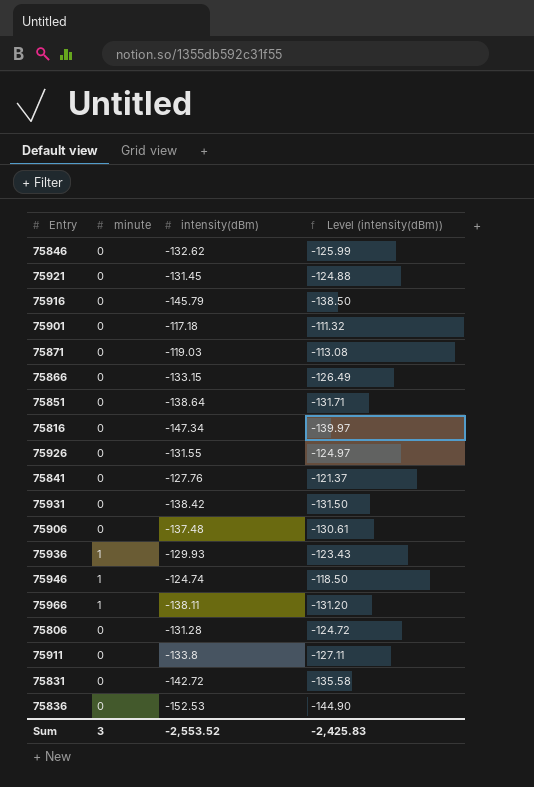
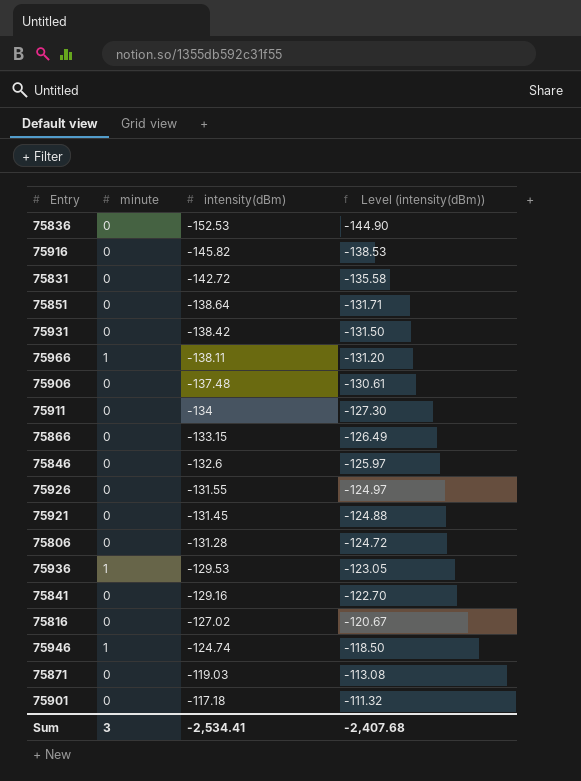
row order: none -> intensity(dBm) ascending
75916 | intensity(dBm): -145.79 -> -145.82
75916 | Level (intensity(dBm)): -138.50 -> -138.53
75911 | intensity(dBm): -133.8 -> -134
75911 | Level (intensity(dBm)): -127.11 -> -127.30
75846 | intensity(dBm): -132.62 -> -132.6
75846 | Level (intensity(dBm)): -125.99 -> -125.97
75936 | intensity(dBm): -129.93 -> -129.53
75936 | Level (intensity(dBm)): -123.43 -> -123.05
75841 | intensity(dBm): -127.76 -> -129.16
75841 | Level (intensity(dBm)): -121.37 -> -122.70
75816 | intensity(dBm): -147.34 -> -127.02
75816 | Level (intensity(dBm)): -139.97 -> -120.67
Sum | intensity(dBm): -2,553.52 -> -2,534.41
Sum | Level (intensity(dBm)): -2,425.83 -> -2,407.68

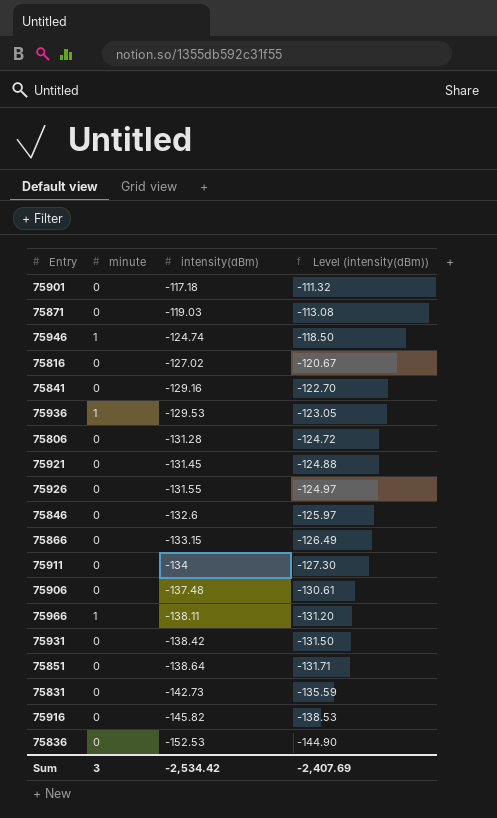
row order: intensity(dBm) ascending -> intensity(dBm) descending
75831 | intensity(dBm): -142.72 -> -142.73
75831 | Level (intensity(dBm)): -135.58 -> -135.59
Sum | intensity(dBm): -2,534.41 -> -2,534.42
Sum | Level (intensity(dBm)): -2,407.68 -> -2,407.69

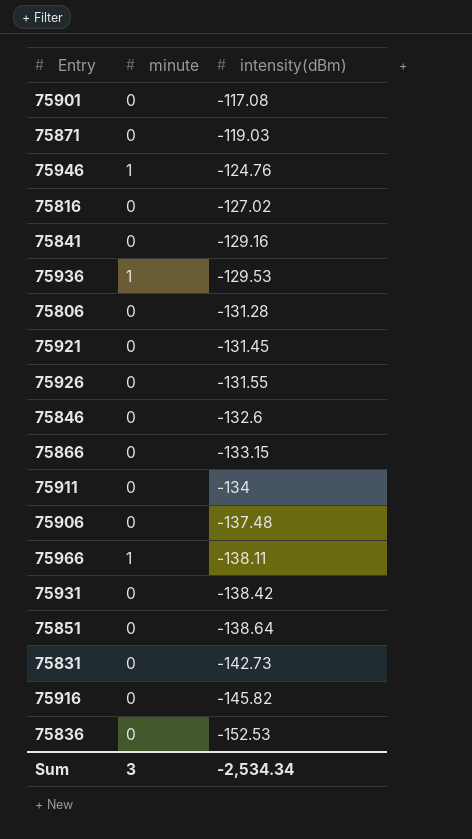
column Level (intensity(dBm)) | formula: [intensity(dBm)] * 0.95 -> none
75901 | intensity(dBm): -117.18 -> -117.08
75946 | intensity(dBm): -124.74 -> -124.76
Sum | intensity(dBm): -2,534.42 -> -2,534.34

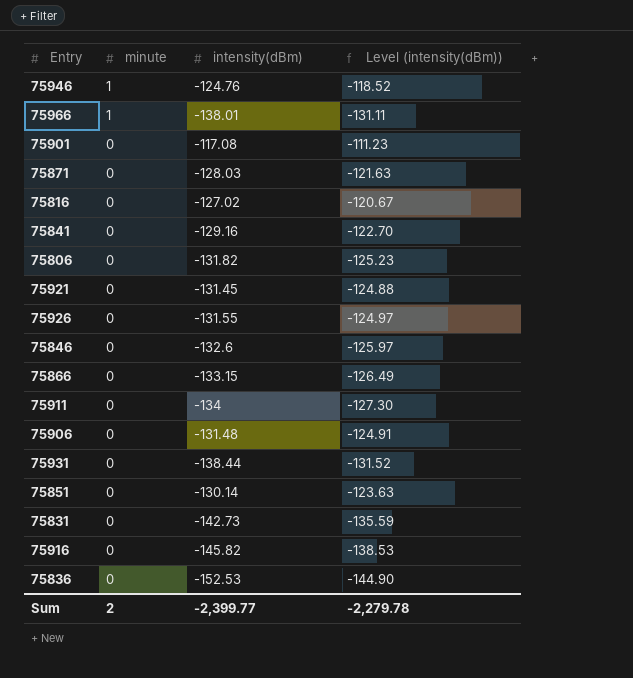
row order: intensity(dBm) descending -> minute descending
column Level (intensity(dBm)) | formula: none -> [intensity(dBm)] * 0.95
row 75936: 1 | -129.53 -> none
75966 | intensity(dBm): -138.11 -> -138.01
75871 | intensity(dBm): -119.03 -> -128.03
75806 | intensity(dBm): -131.28 -> -131.82
75906 | intensity(dBm): -137.48 -> -131.48
75931 | intensity(dBm): -138.42 -> -138.44
75851 | intensity(dBm): -138.64 -> -130.14
Sum | minute: 3 -> 2
Sum | intensity(dBm): -2,534.34 -> -2,399.77

